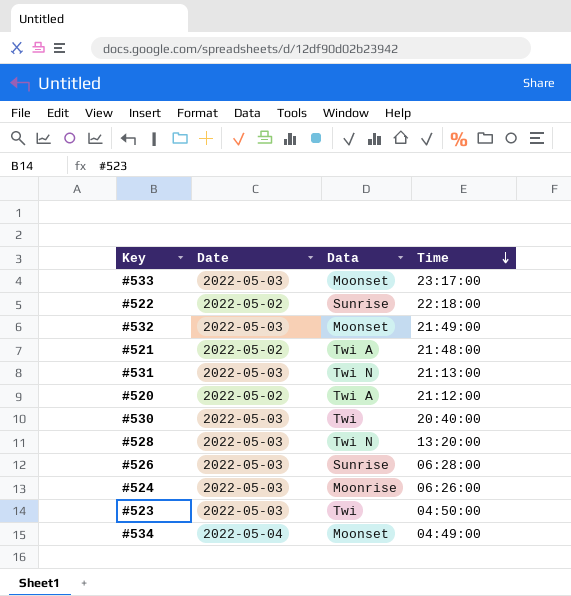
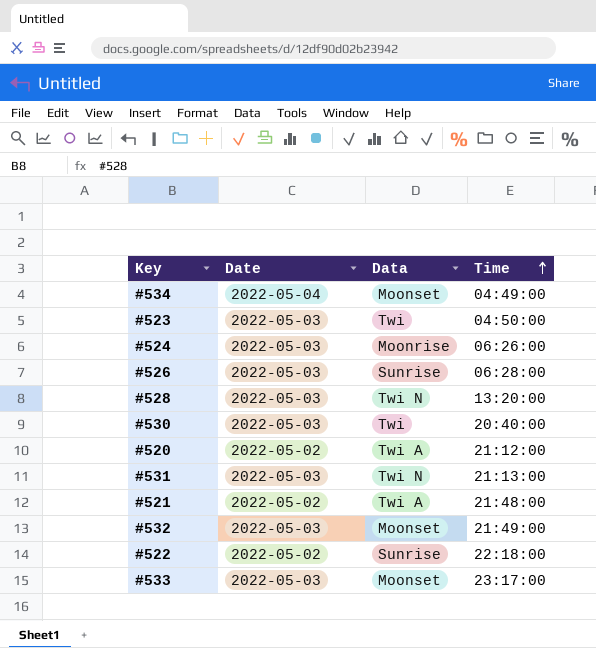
row order: Time descending -> Time ascending

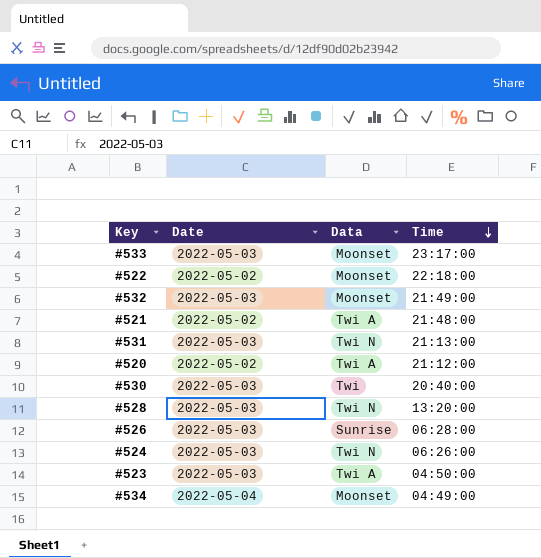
row order: Time ascending -> Time descending
#522 | Data: Sunrise -> Moonset
#524 | Data: Moonrise -> Twi N
#523 | Data: Twi -> Twi A

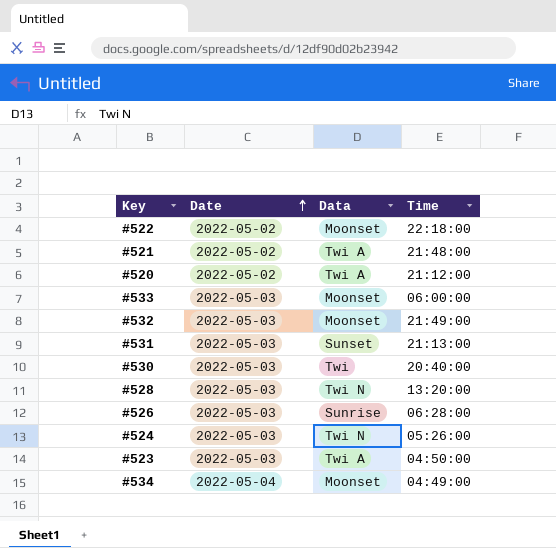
row order: Time descending -> Date ascending
#533 | Time: 23:17:00 -> 06:00:00
#531 | Data: Twi N -> Sunset
#524 | Time: 06:26:00 -> 05:26:00

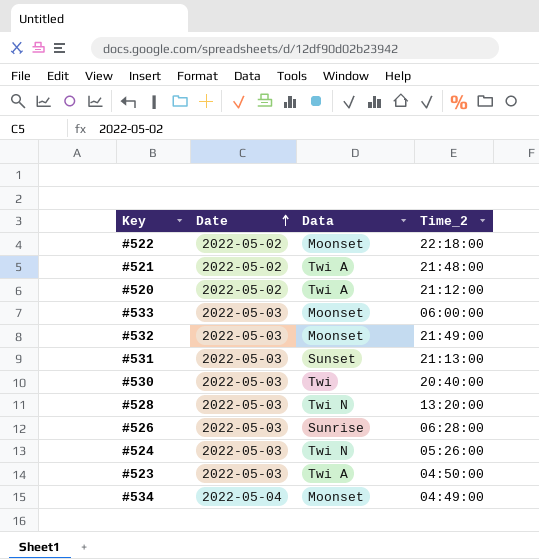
column name: Time -> Time_2

